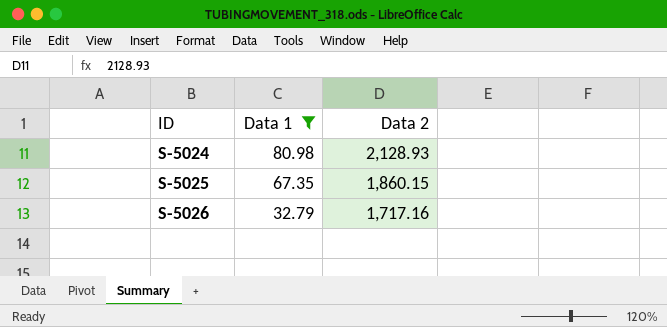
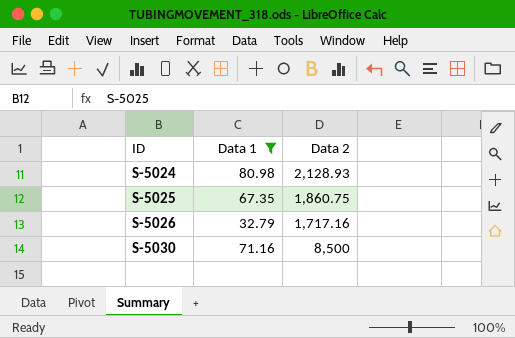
S-5025 | Data 2: 1,860.15 -> 1,860.75
row S-5030: none -> 71.16 | 8,500

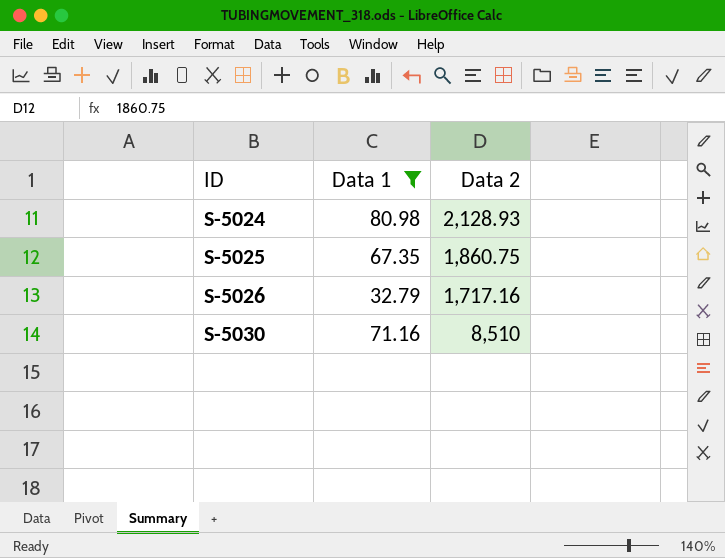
S-5030 | Data 2: 8,500 -> 8,510

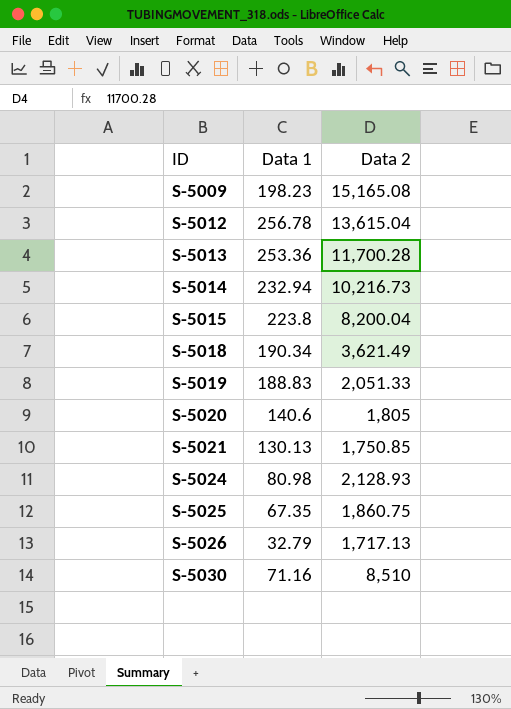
filter: Data 1 <= 80.98 -> none
S-5026 | Data 2: 1,717.16 -> 1,717.13

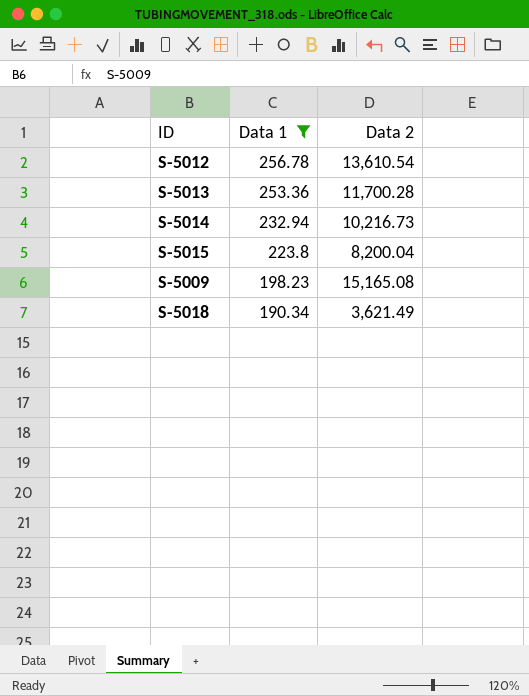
filter: none -> Data 1 >= 190.34
row order: ID ascending -> Data 1 descending
S-5012 | Data 2: 13,615.04 -> 13,610.54

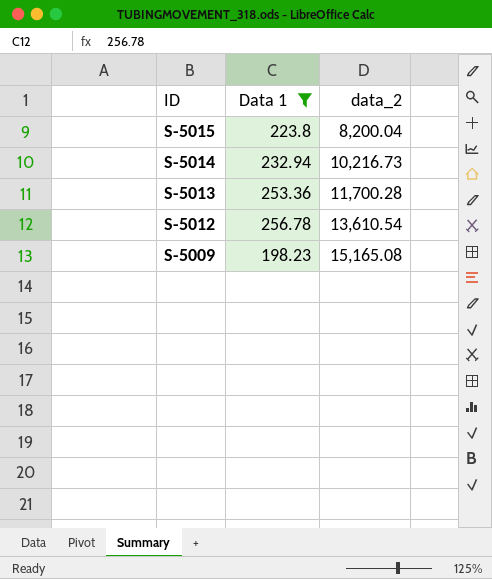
row order: Data 1 descending -> ID descending
column name: Data 2 -> data_2
row S-5018: 190.34 | 3,621.49 -> none

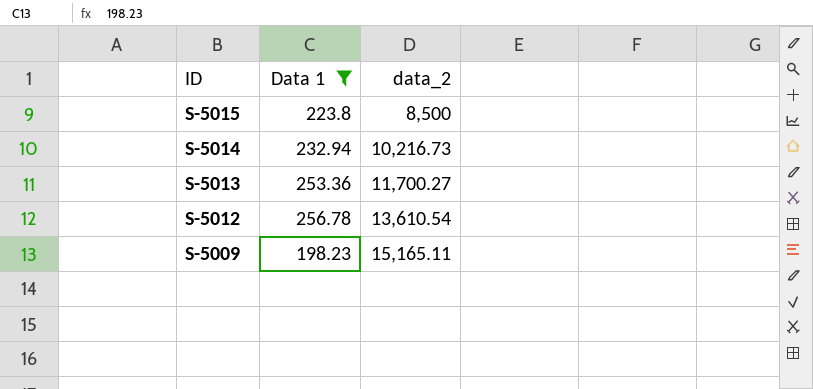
S-5015 | data_2: 8,200.04 -> 8,500
S-5013 | data_2: 11,700.28 -> 11,700.27
S-5009 | data_2: 15,165.08 -> 15,165.11

